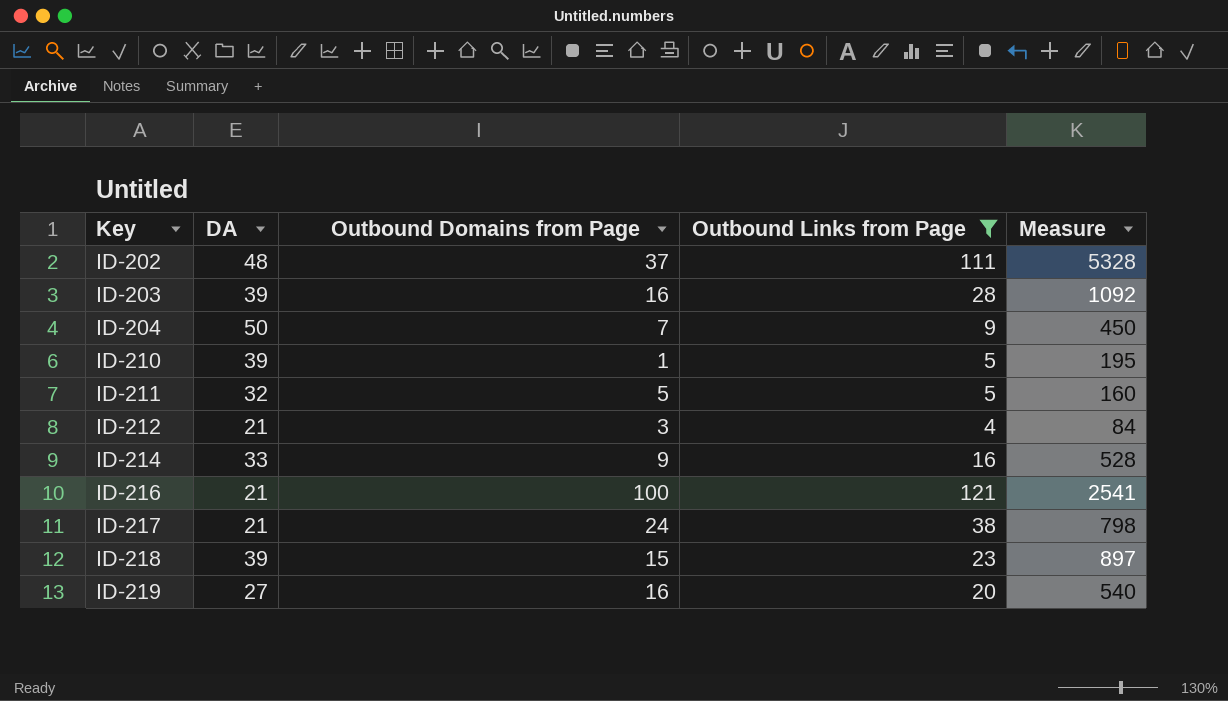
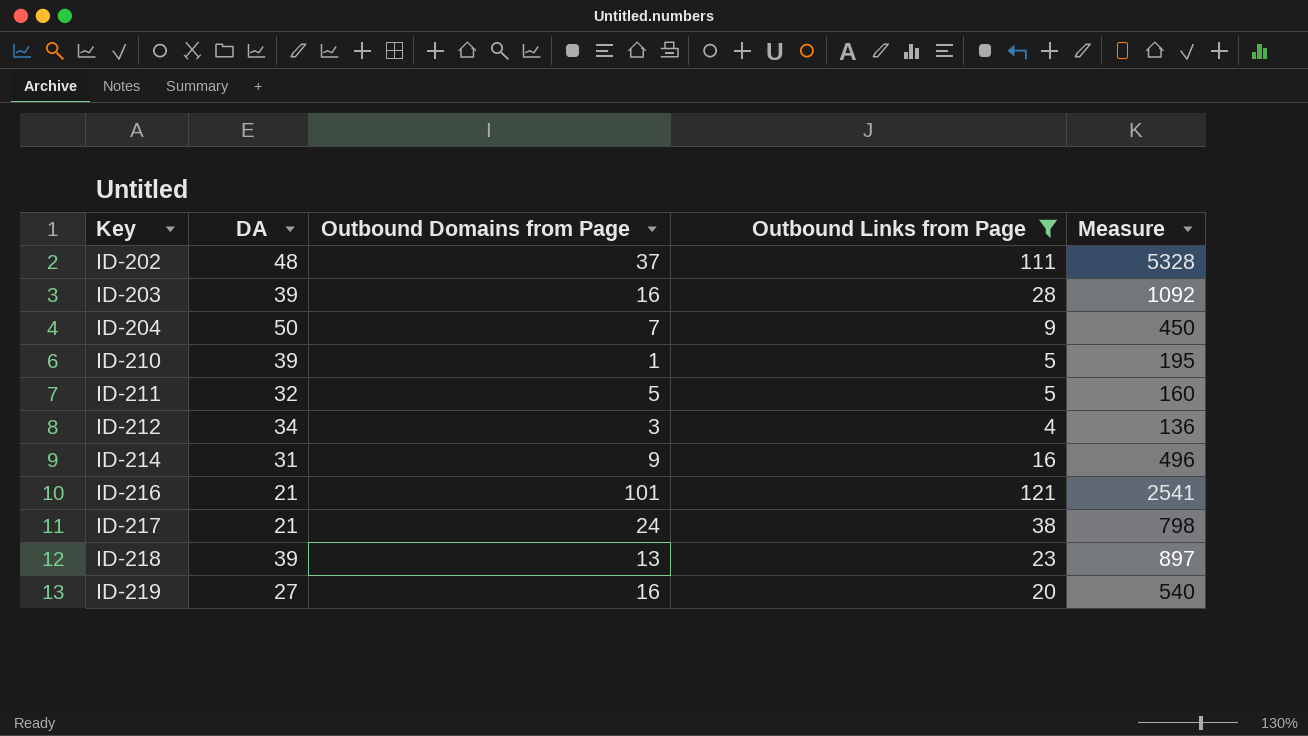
ID-212 | DA: 21 -> 34
ID-212 | Measure: 84 -> 136
ID-214 | DA: 33 -> 31
ID-214 | Measure: 528 -> 496
ID-216 | Outbound Domains from Page: 100 -> 101
ID-218 | Outbound Domains from Page: 15 -> 13

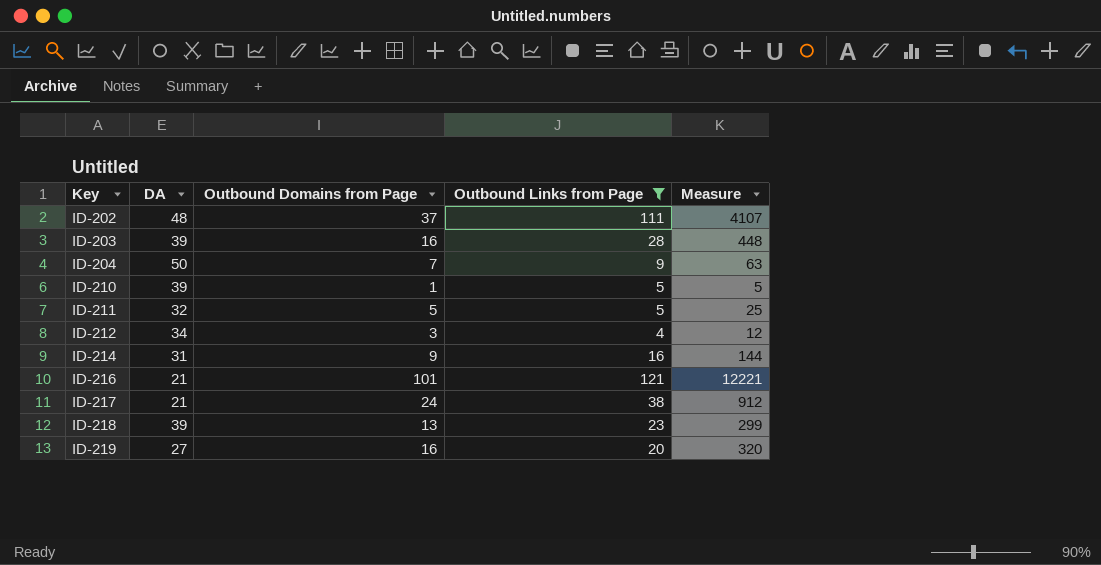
column Measure | formula: [DA] * [Outbound Links from Page] -> [Outbound Domains from Page] * [Outbound Links from Page]

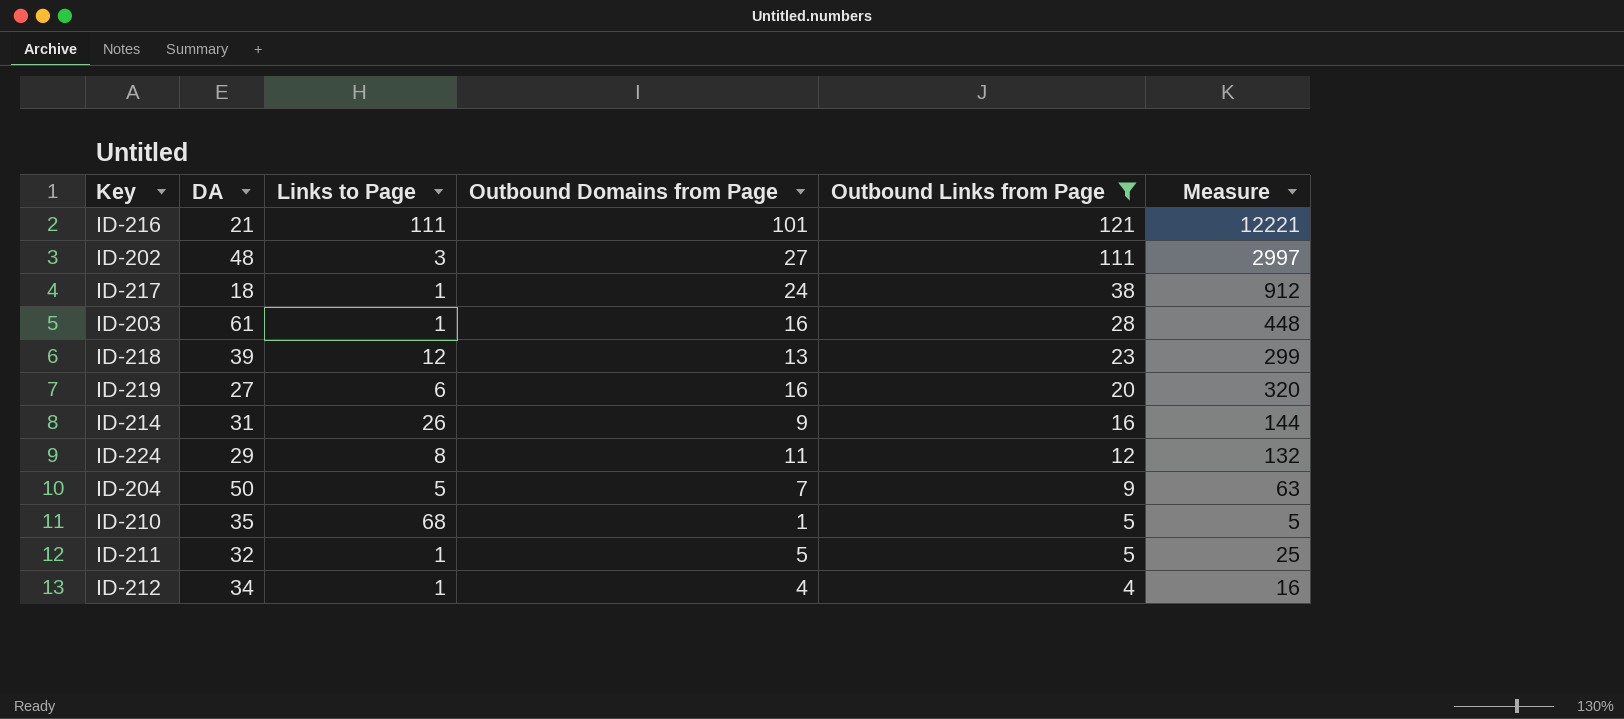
row order: Key ascending -> Outbound Links from Page descending
column Links to Page | position: none -> 3
ID-202 | Outbound Domains from Page: 37 -> 27
ID-202 | Measure: 4107 -> 2997
ID-217 | DA: 21 -> 18
ID-203 | DA: 39 -> 61
row ID-224: none -> 29 | 8 | 11 | 12 | 132
ID-210 | DA: 39 -> 35
ID-212 | Outbound Domains from Page: 3 -> 4
ID-212 | Measure: 12 -> 16

